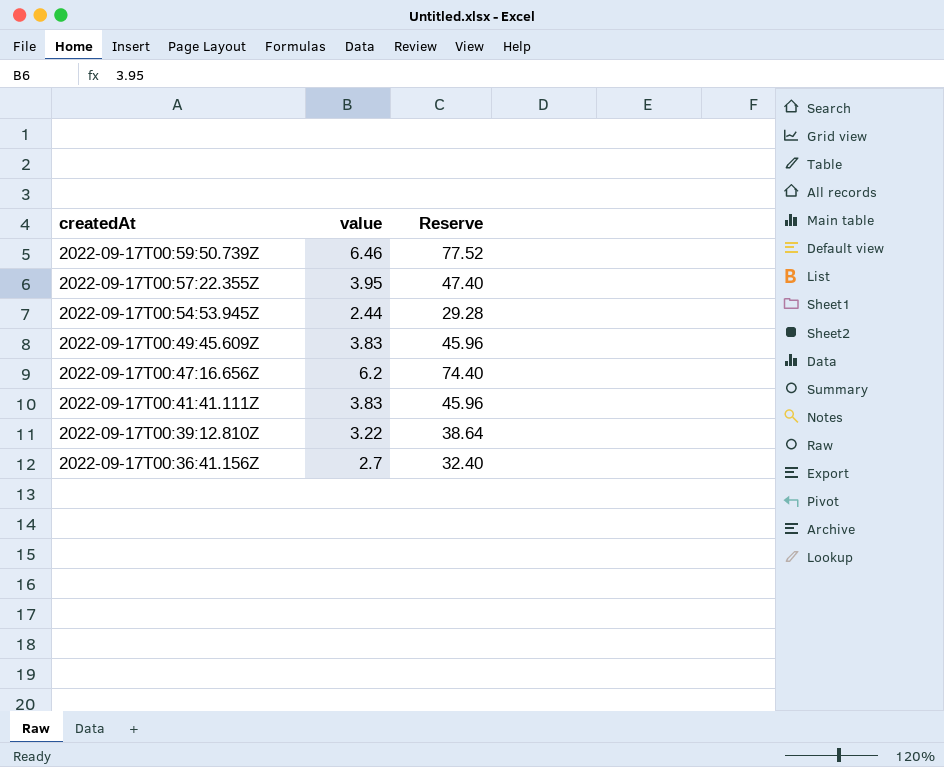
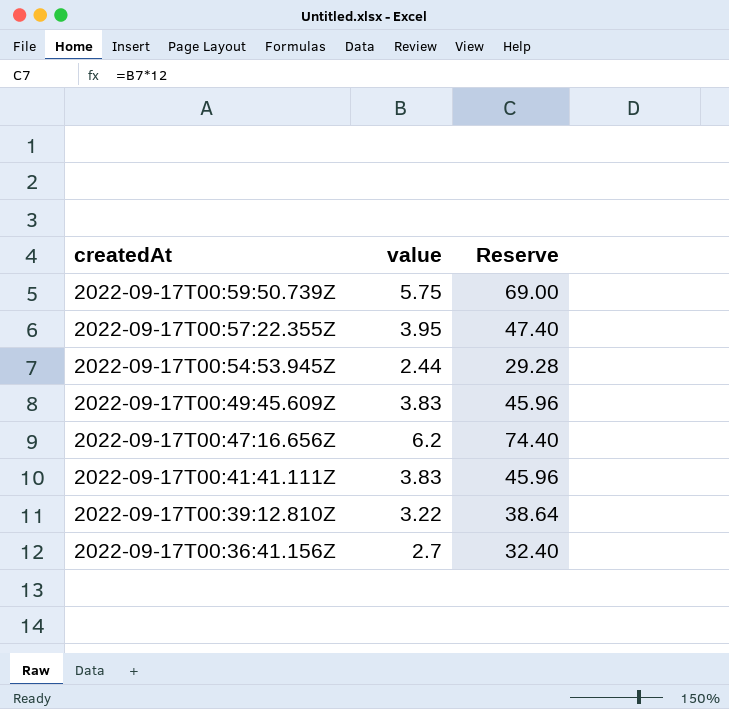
2022-09-17T00:59:50.739Z | value: 6.46 -> 5.75
2022-09-17T00:59:50.739Z | Reserve: 77.52 -> 69.00

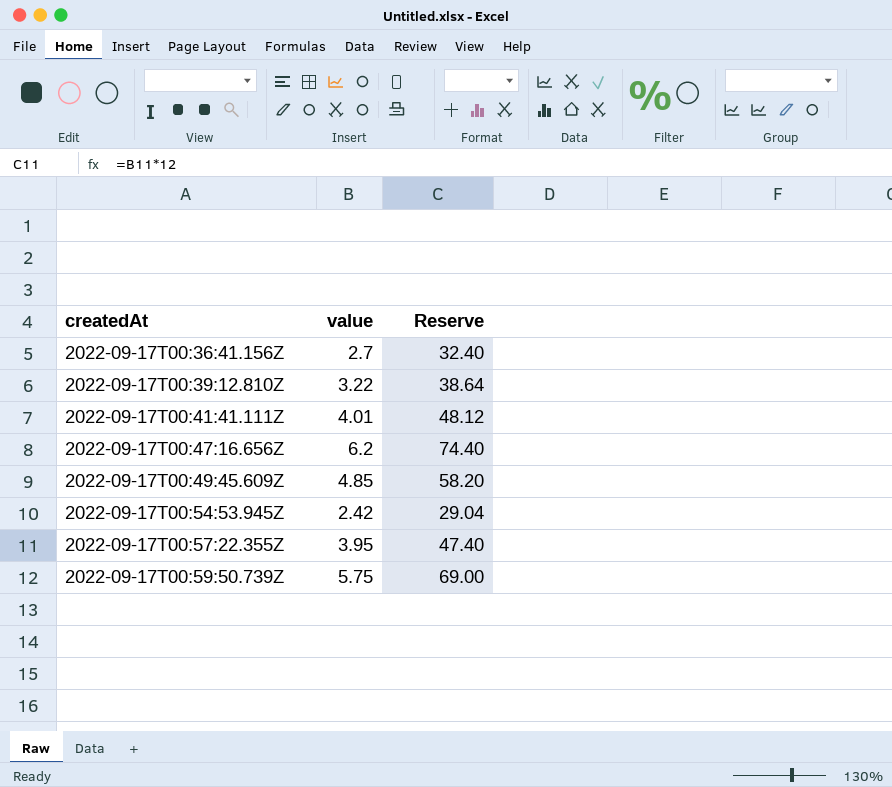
row order: createdAt descending -> createdAt ascending
2022-09-17T00:41:41.111Z | value: 3.83 -> 4.01
2022-09-17T00:41:41.111Z | Reserve: 45.96 -> 48.12
2022-09-17T00:49:45.609Z | value: 3.83 -> 4.85
2022-09-17T00:49:45.609Z | Reserve: 45.96 -> 58.20
2022-09-17T00:54:53.945Z | value: 2.44 -> 2.42
2022-09-17T00:54:53.945Z | Reserve: 29.28 -> 29.04

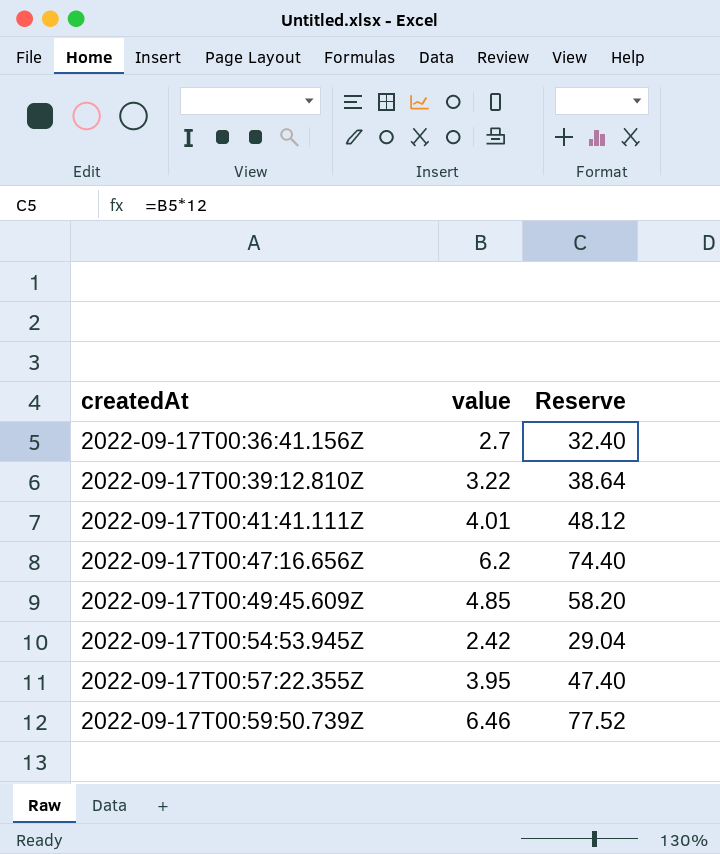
2022-09-17T00:59:50.739Z | value: 5.75 -> 6.46
2022-09-17T00:59:50.739Z | Reserve: 69.00 -> 77.52

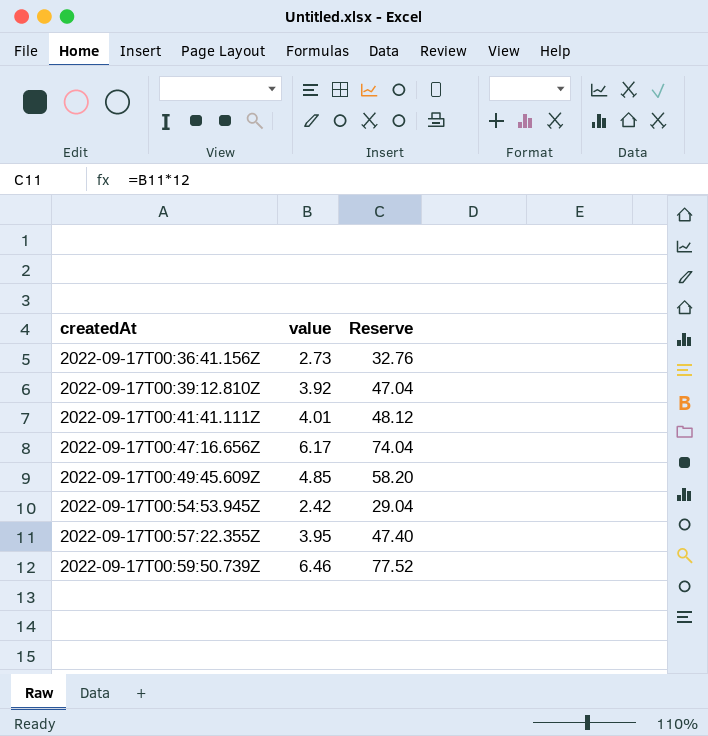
2022-09-17T00:36:41.156Z | value: 2.7 -> 2.73
2022-09-17T00:36:41.156Z | Reserve: 32.40 -> 32.76
2022-09-17T00:39:12.810Z | value: 3.22 -> 3.92
2022-09-17T00:39:12.810Z | Reserve: 38.64 -> 47.04
2022-09-17T00:47:16.656Z | value: 6.2 -> 6.17
2022-09-17T00:47:16.656Z | Reserve: 74.40 -> 74.04

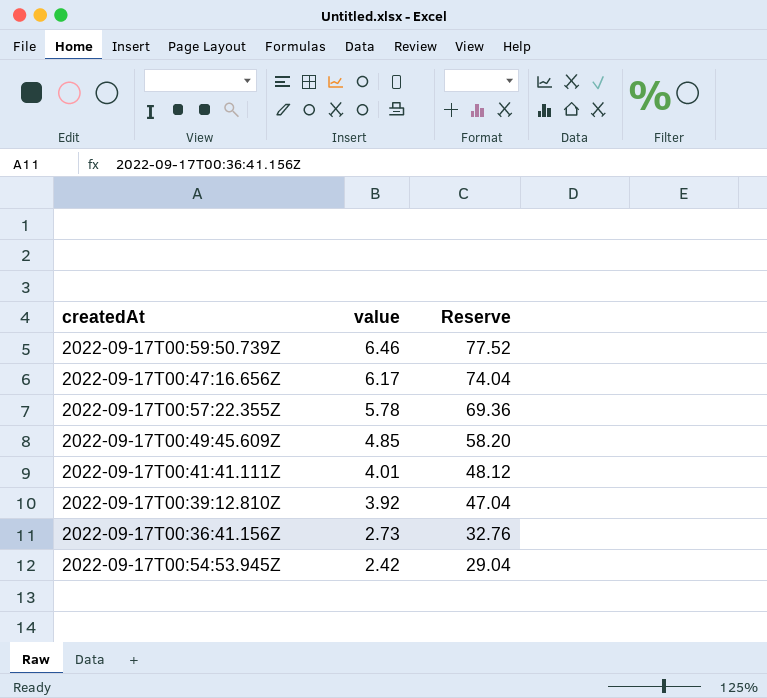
row order: createdAt ascending -> value descending
2022-09-17T00:57:22.355Z | value: 3.95 -> 5.78
2022-09-17T00:57:22.355Z | Reserve: 47.40 -> 69.36

